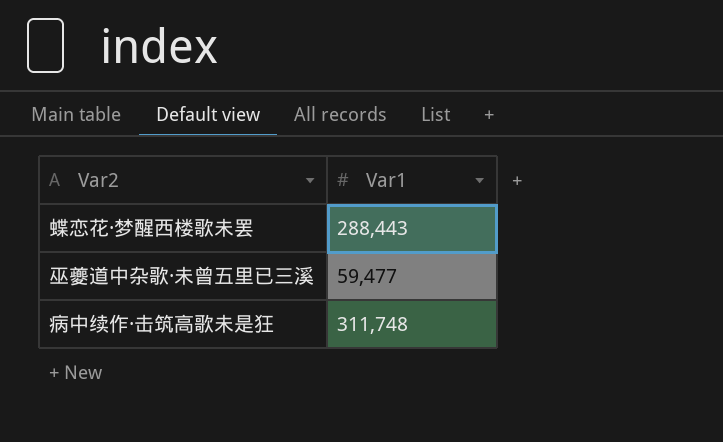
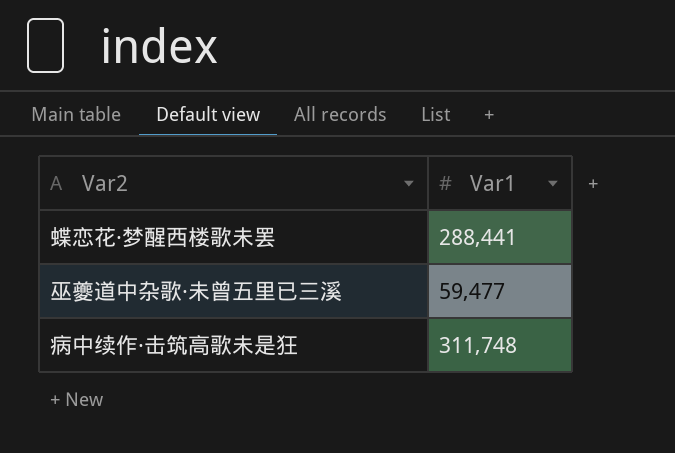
蝶恋花·梦醒西楼歌未罢 | Var1: 288,443 -> 288,441

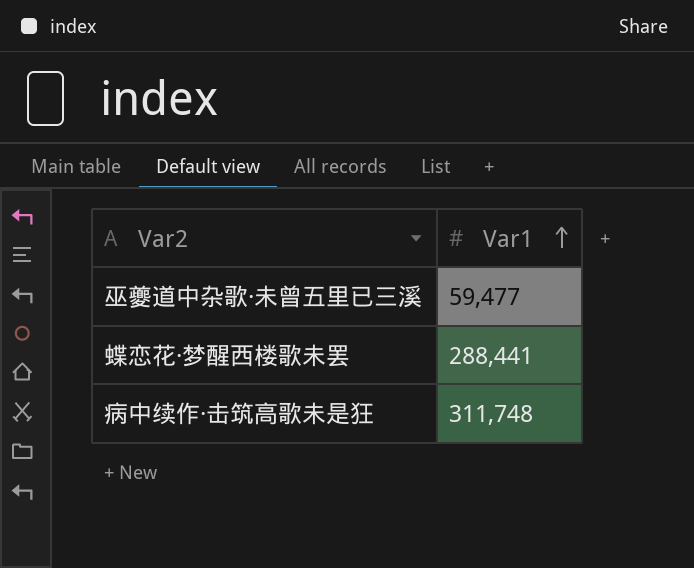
row order: none -> Var1 ascending

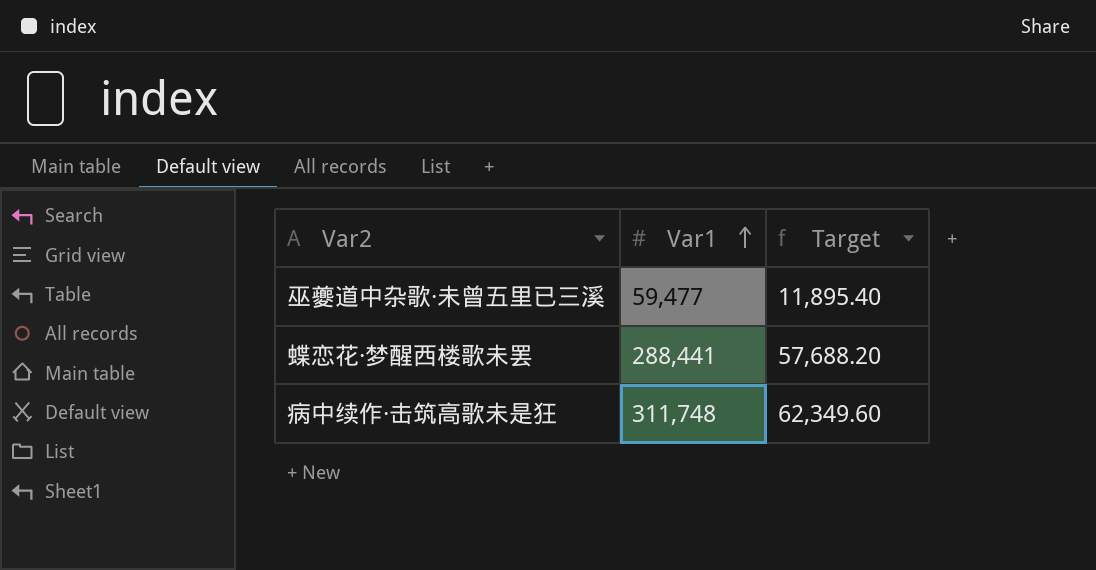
column Target | formula: none -> [Var1] * 0.2

